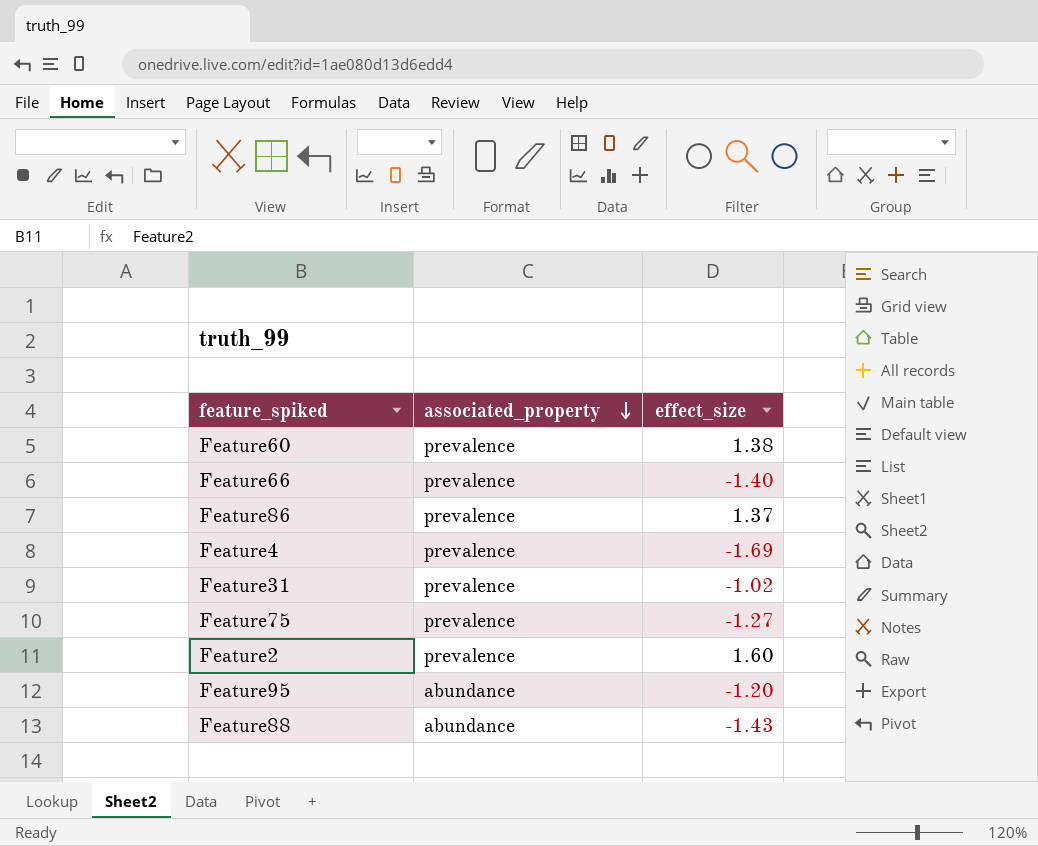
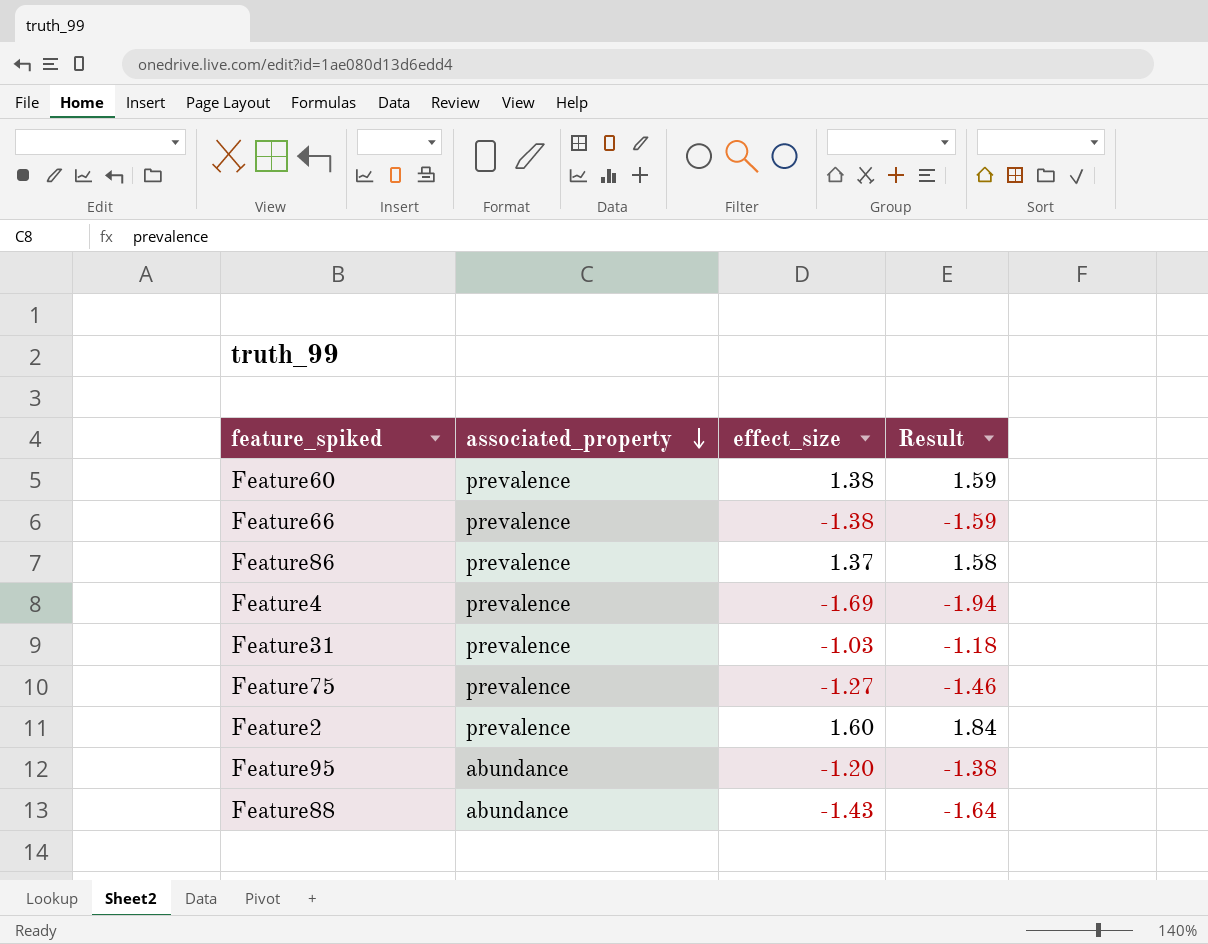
column Result | formula: none -> [effect_size] * 1.15
Feature66 | effect_size: -1.40 -> -1.38
Feature31 | effect_size: -1.02 -> -1.03

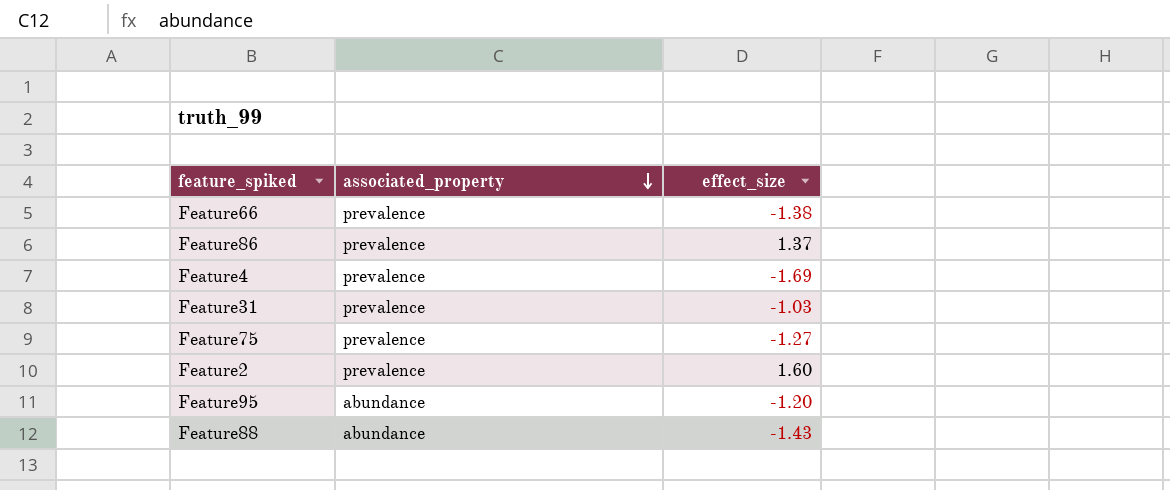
column Result | formula: [effect_size] * 1.15 -> none
row Feature60: prevalence | 1.38 | 1.59 -> none

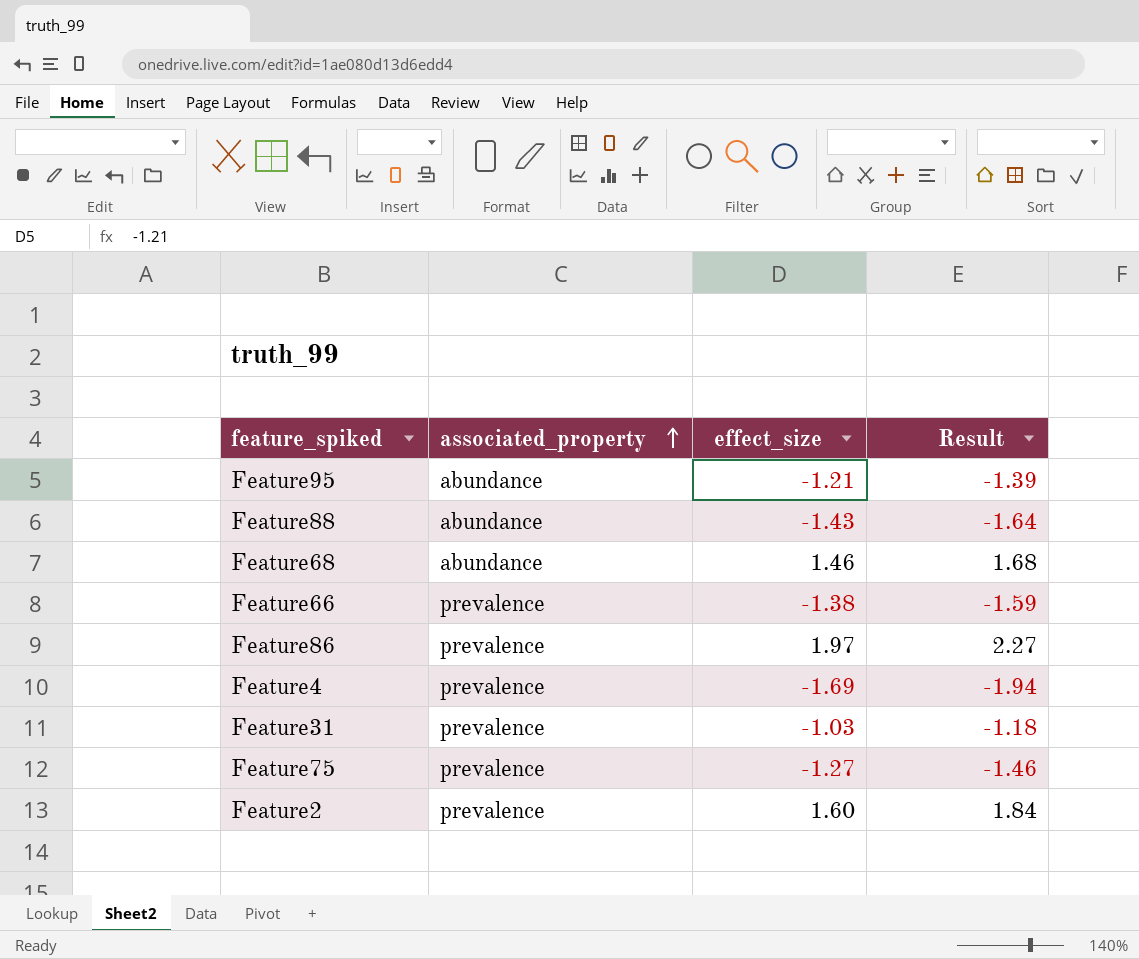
row order: associated_property descending -> associated_property ascending
column Result | formula: none -> [effect_size] * 1.15
Feature95 | effect_size: -1.20 -> -1.21
row Feature68: none -> abundance | 1.46 | 1.68
Feature86 | effect_size: 1.37 -> 1.97

